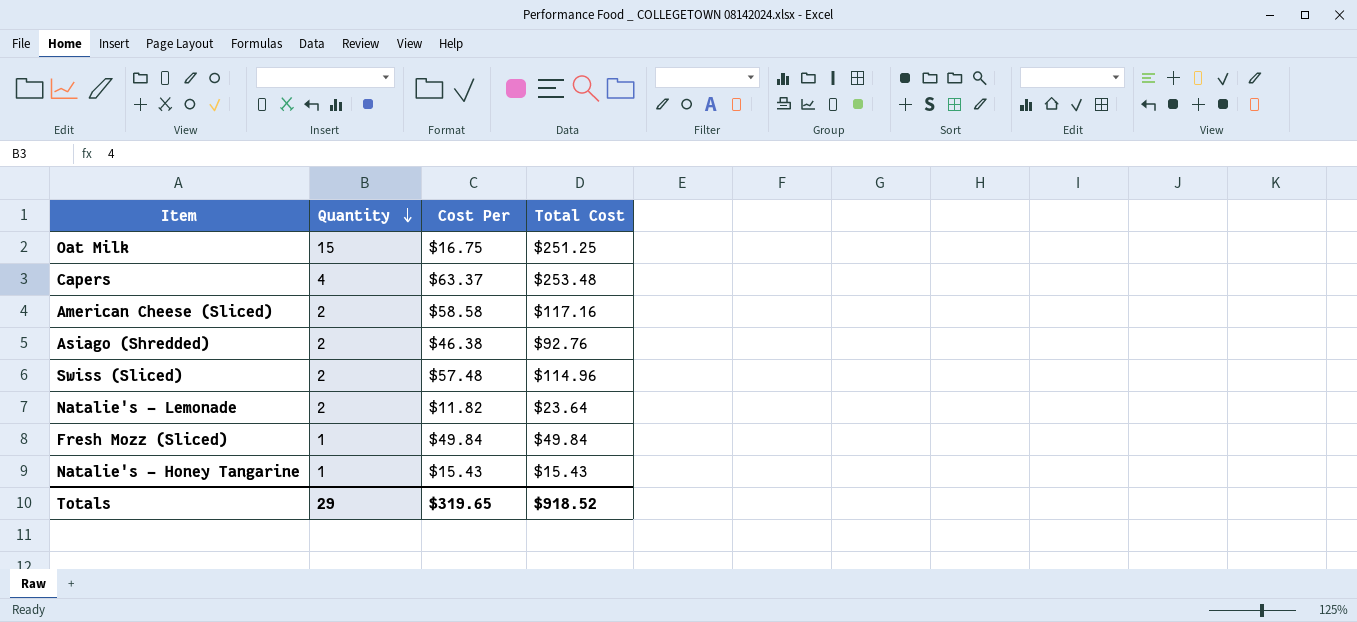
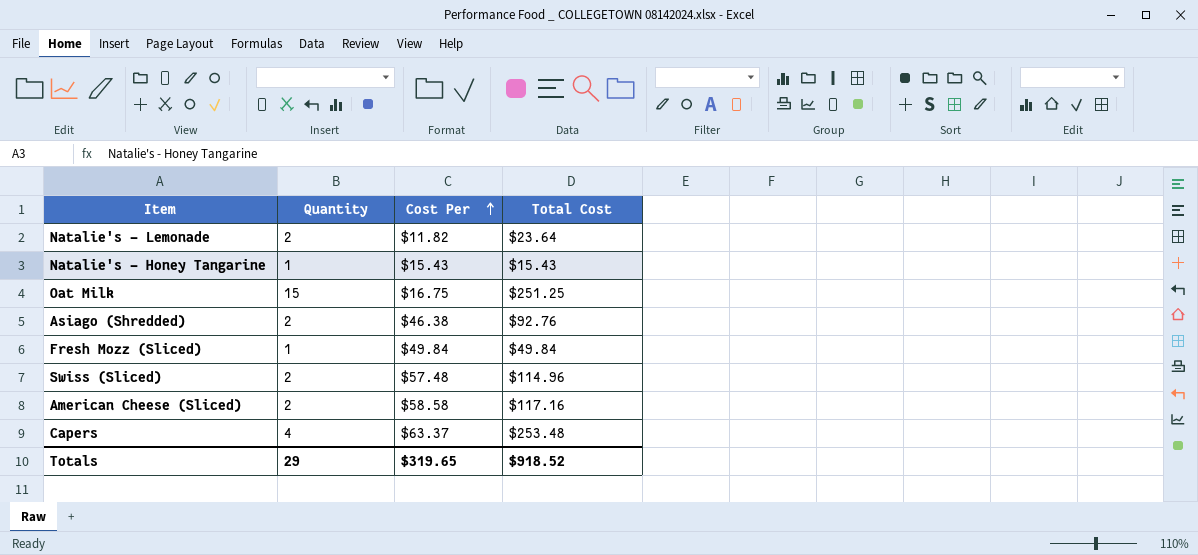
row order: Quantity descending -> Cost Per ascending

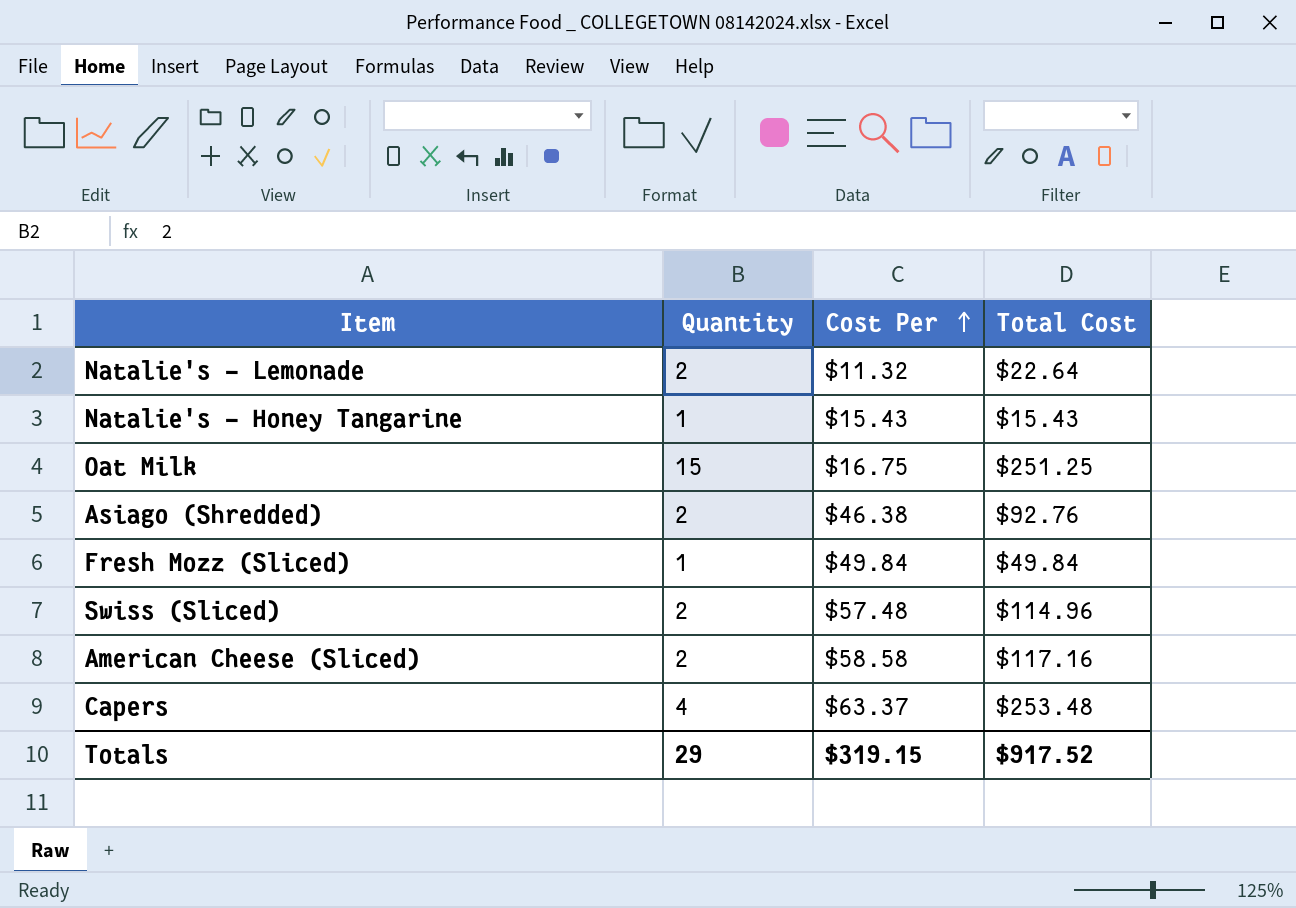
Natalie's - Lemonade | Cost Per: $11.82 -> $11.32
Natalie's - Lemonade | Total Cost: $23.64 -> $22.64
Totals | Cost Per: $319.65 -> $319.15
Totals | Total Cost: $918.52 -> $917.52

